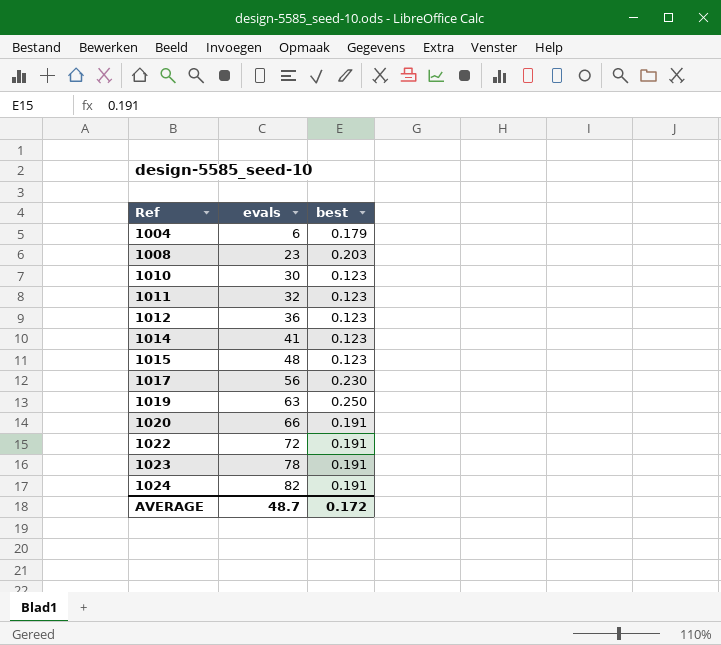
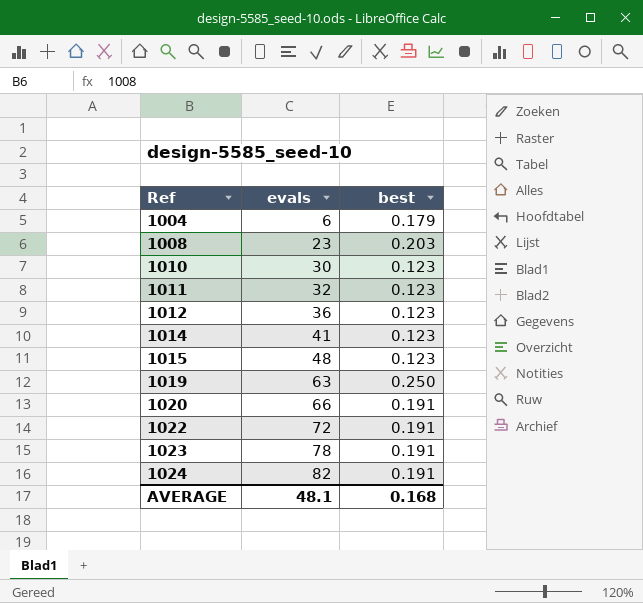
row 1017: 56 | 0.230 -> none
AVERAGE | evals: 48.7 -> 48.1
AVERAGE | best: 0.172 -> 0.168

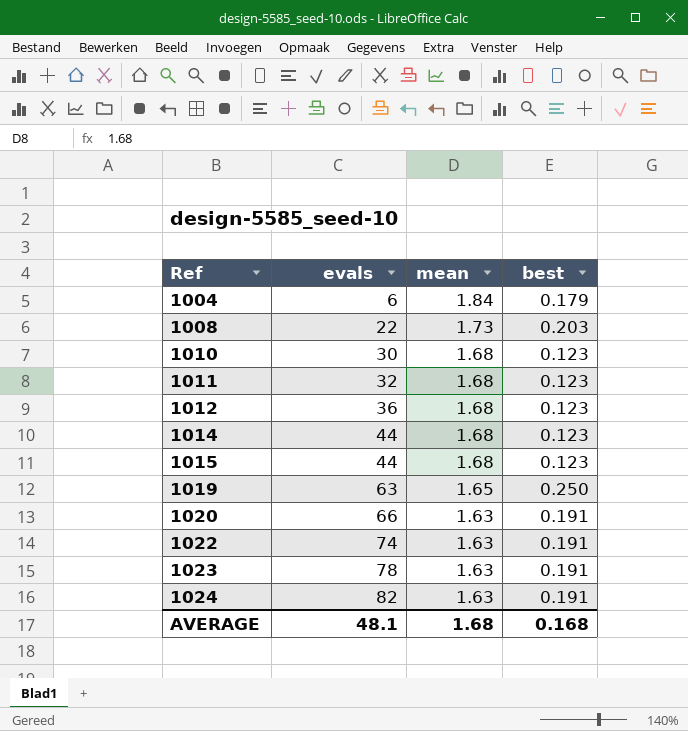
column mean | position: none -> 3
1008 | evals: 23 -> 22
1014 | evals: 41 -> 44
1015 | evals: 48 -> 44
1022 | evals: 72 -> 74

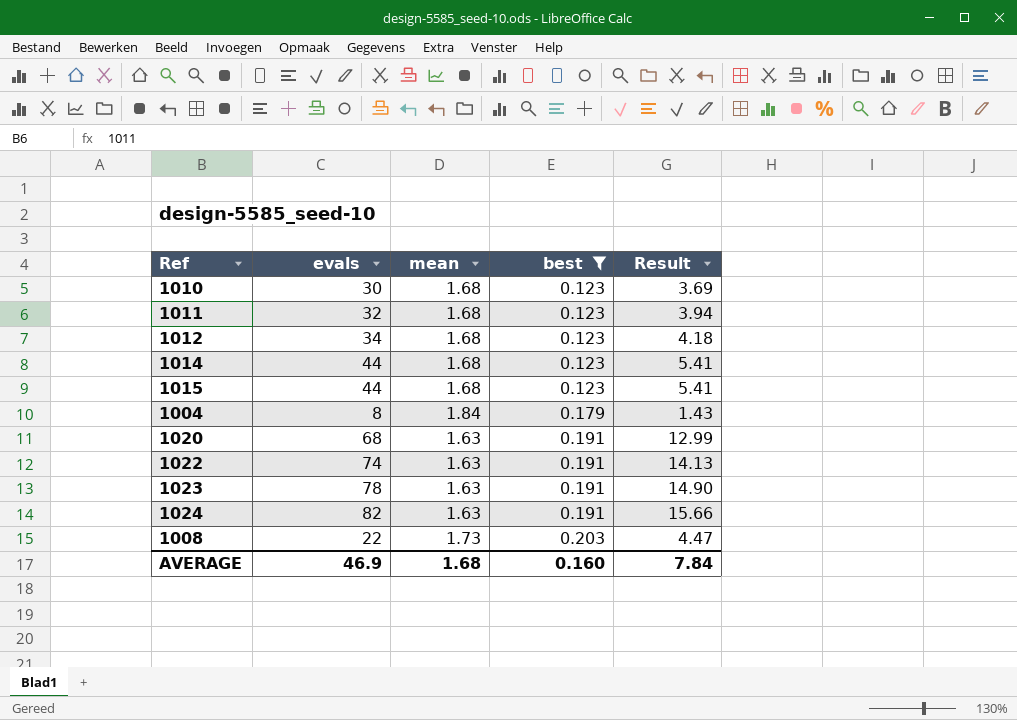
filter: none -> best != 0.250
row order: Ref ascending -> best ascending
column Result | formula: none -> [evals] * [best]
1012 | evals: 36 -> 34
1004 | evals: 6 -> 8
1020 | evals: 66 -> 68
AVERAGE | evals: 48.1 -> 46.9
AVERAGE | best: 0.168 -> 0.160

